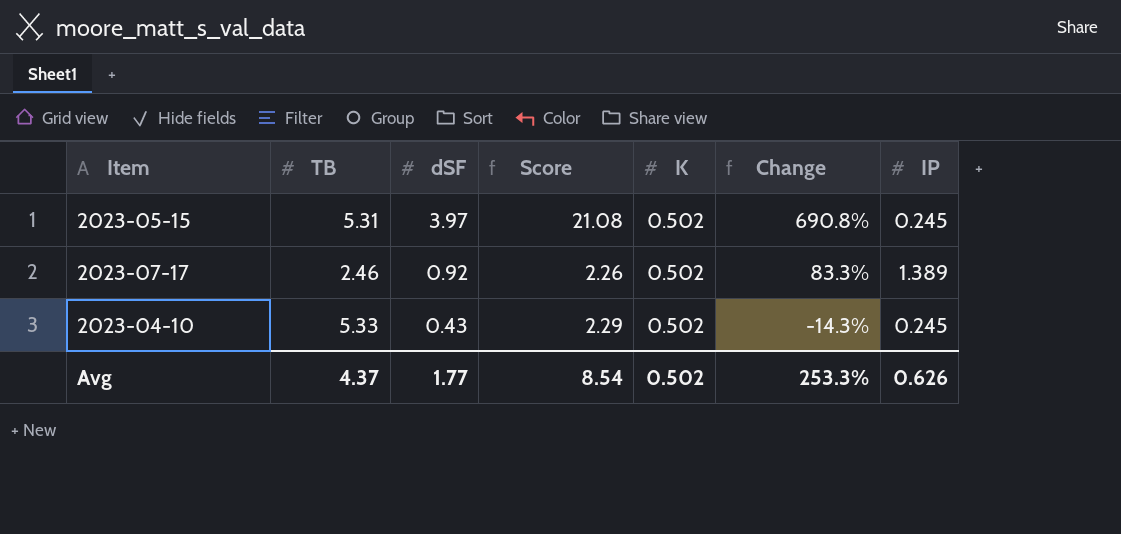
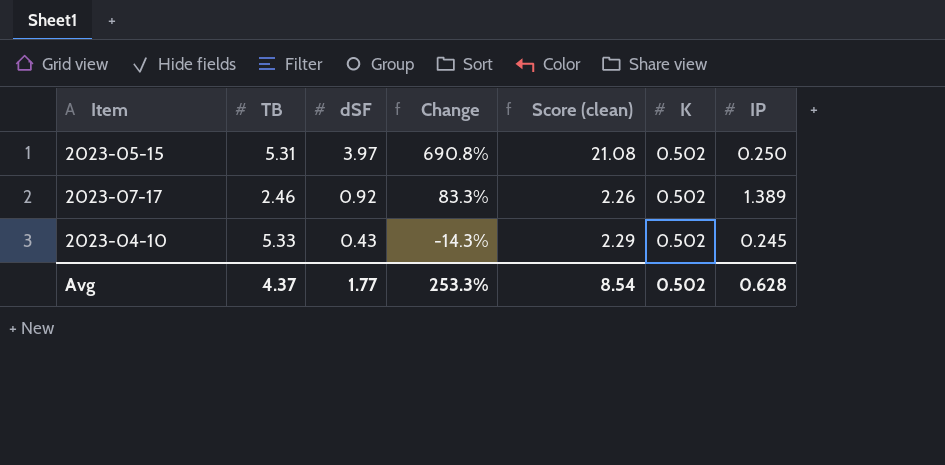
column Change | position: 6 -> 4
column name: Score -> Score (clean)
2023-05-15 | IP: 0.245 -> 0.250
Avg | IP: 0.626 -> 0.628

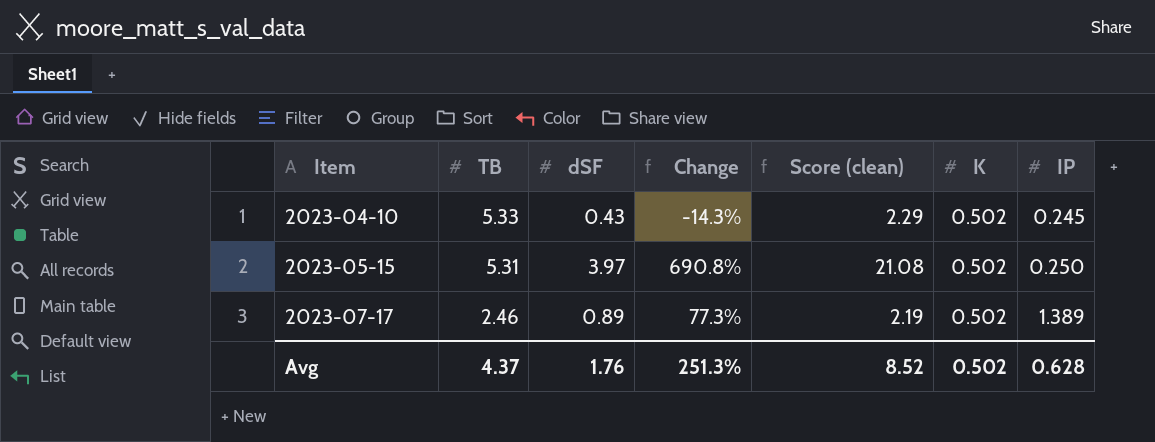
row order: dSF descending -> Item ascending
2023-07-17 | dSF: 0.92 -> 0.89
2023-07-17 | Change: 83.3% -> 77.3%
2023-07-17 | Score (clean): 2.26 -> 2.19
Avg | dSF: 1.77 -> 1.76
Avg | Change: 253.3% -> 251.3%
Avg | Score (clean): 8.54 -> 8.52

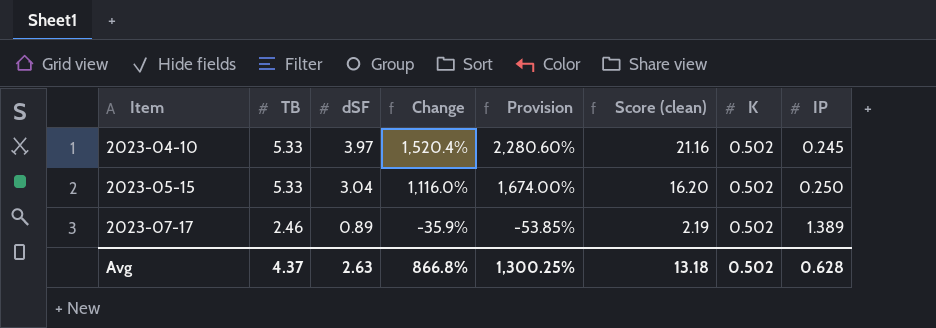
column Change | formula: ([dSF] - [K]) / [K] -> ([dSF] - [IP]) / [IP]
column Provision | formula: none -> [Change] * 1.5
2023-04-10 | dSF: 0.43 -> 3.97
2023-04-10 | Score (clean): 2.29 -> 21.16
2023-05-15 | TB: 5.31 -> 5.33
2023-05-15 | dSF: 3.97 -> 3.04
2023-05-15 | Score (clean): 21.08 -> 16.20
Avg | dSF: 1.76 -> 2.63
Avg | Change: 251.3% -> 866.8%
Avg | Score (clean): 8.52 -> 13.18

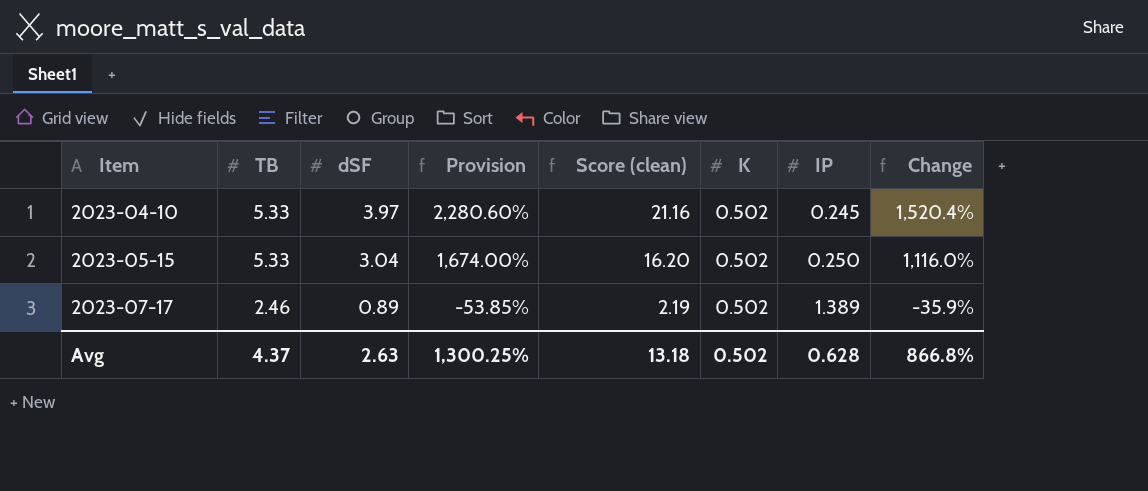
column Change | position: 4 -> 8

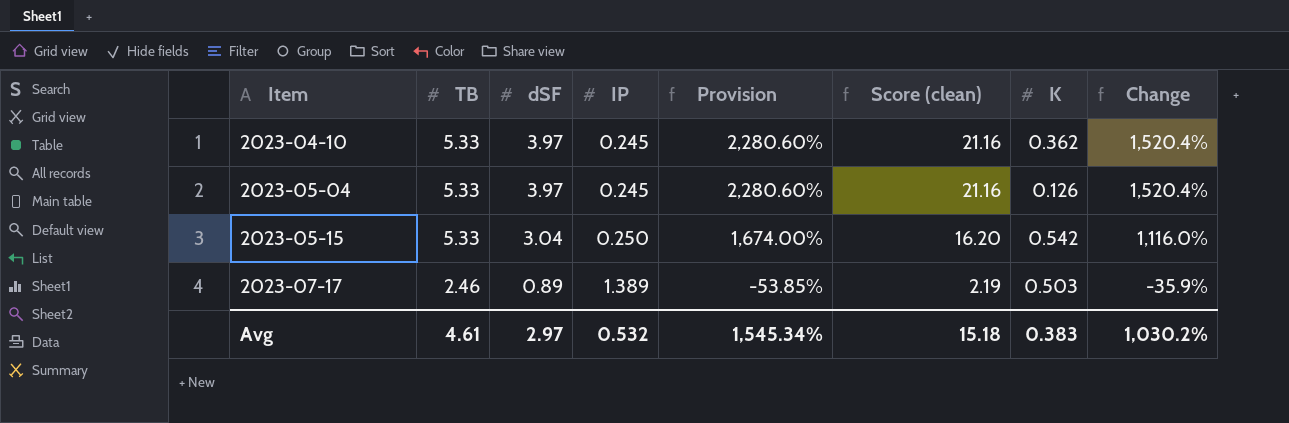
column IP | position: 7 -> 4
2023-04-10 | K: 0.502 -> 0.362
row 2023-05-04: none -> 5.33 | 3.97 | 0.245 | 2,280.60% | 21.16 | 0.126 | 1,520.4%
2023-05-15 | K: 0.502 -> 0.542
2023-07-17 | K: 0.502 -> 0.503
Avg | TB: 4.37 -> 4.61
Avg | dSF: 2.63 -> 2.97
Avg | IP: 0.628 -> 0.532
Avg | Provision: 1,300.25% -> 1,545.34%
Avg | Score (clean): 13.18 -> 15.18
Avg | K: 0.502 -> 0.383
Avg | Change: 866.8% -> 1,030.2%

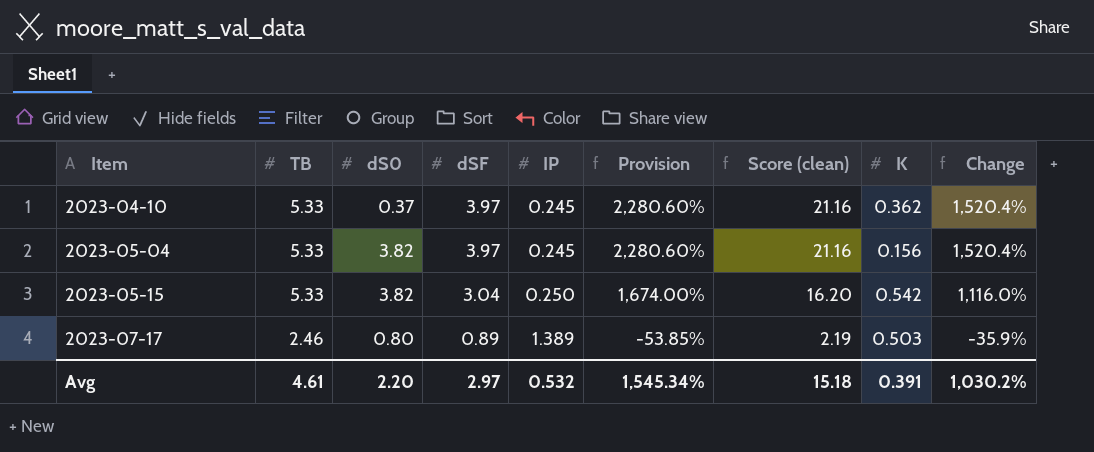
column dS0 | position: none -> 3
2023-05-04 | K: 0.126 -> 0.156
Avg | K: 0.383 -> 0.391

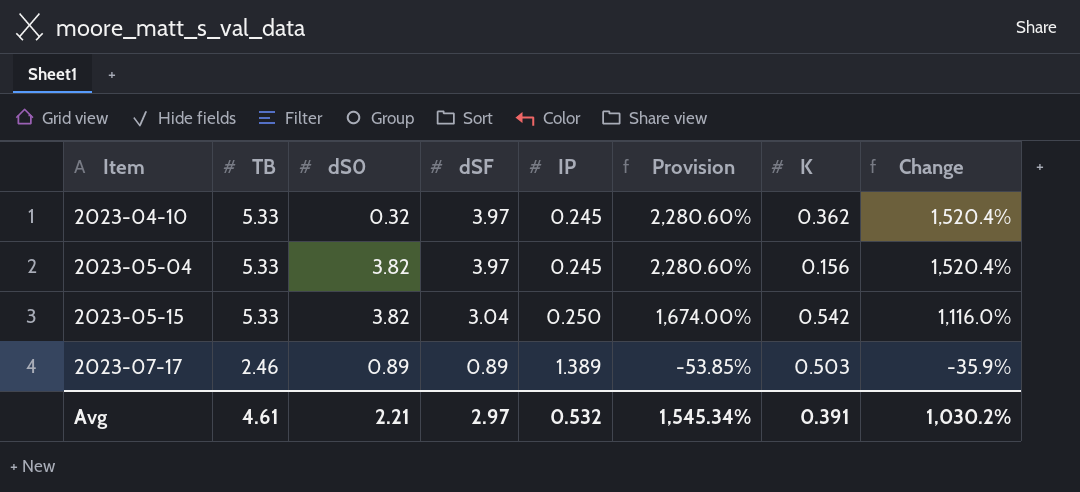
column Score (clean) | formula: [TB] * [dSF] -> none
2023-04-10 | dS0: 0.37 -> 0.32
2023-07-17 | dS0: 0.80 -> 0.89
Avg | dS0: 2.20 -> 2.21

